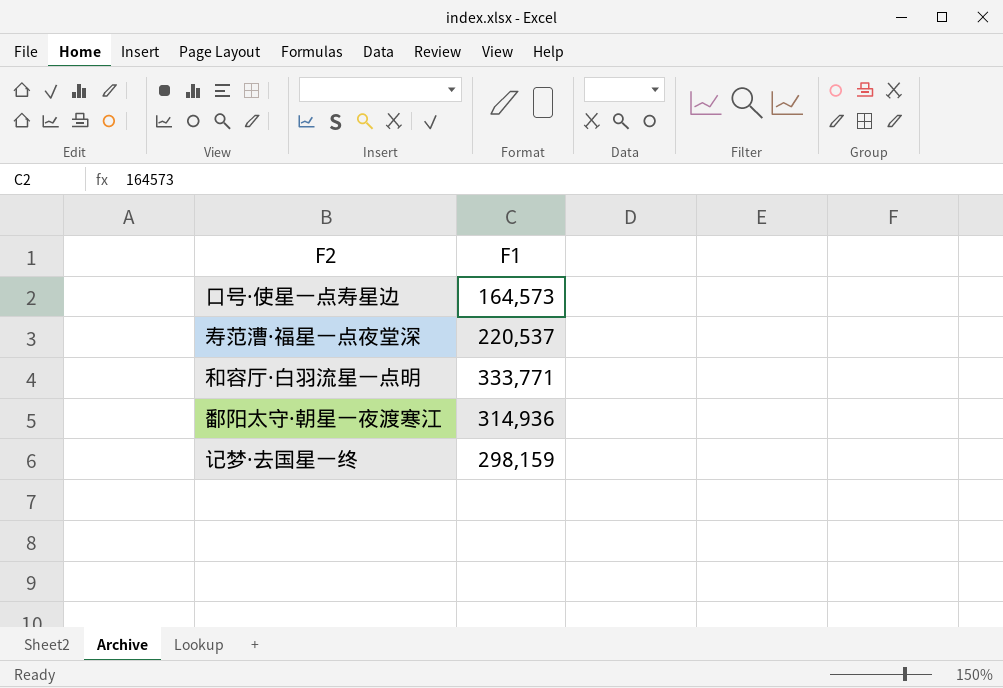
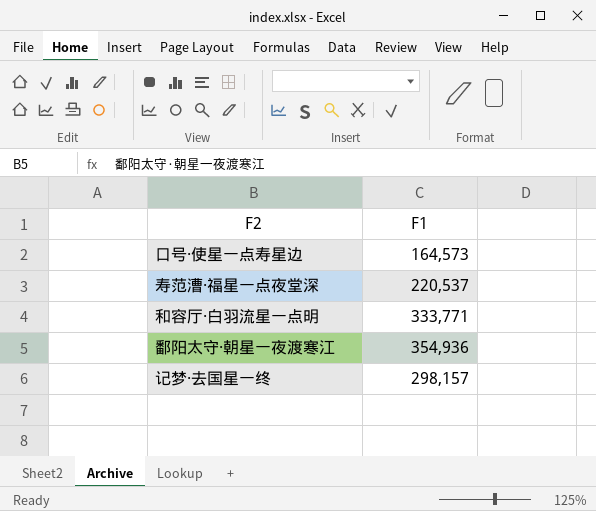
鄱阳太守·朝星一夜渡寒江 | F1: 314,936 -> 354,936
记梦·去国星一终 | F1: 298,159 -> 298,157

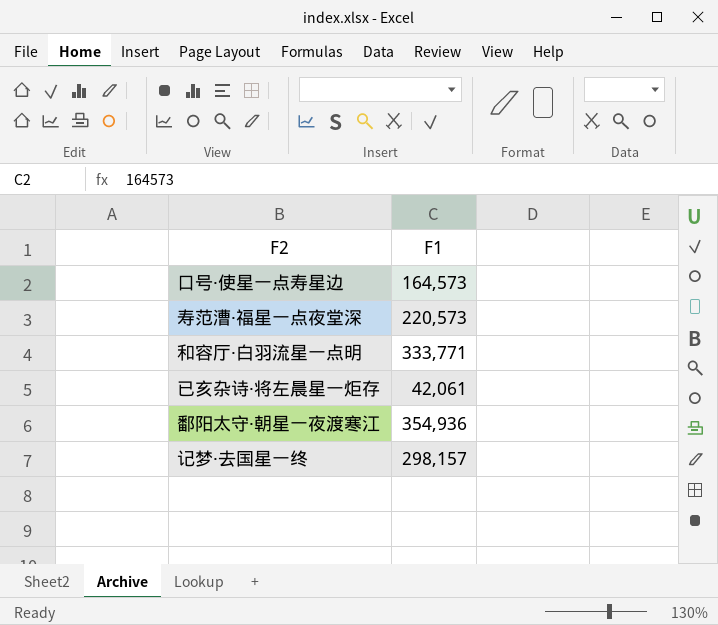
寿范漕·福星一点夜堂深 | F1: 220,537 -> 220,573
row 已亥杂诗·将左晨星一炬存: none -> 42,061

